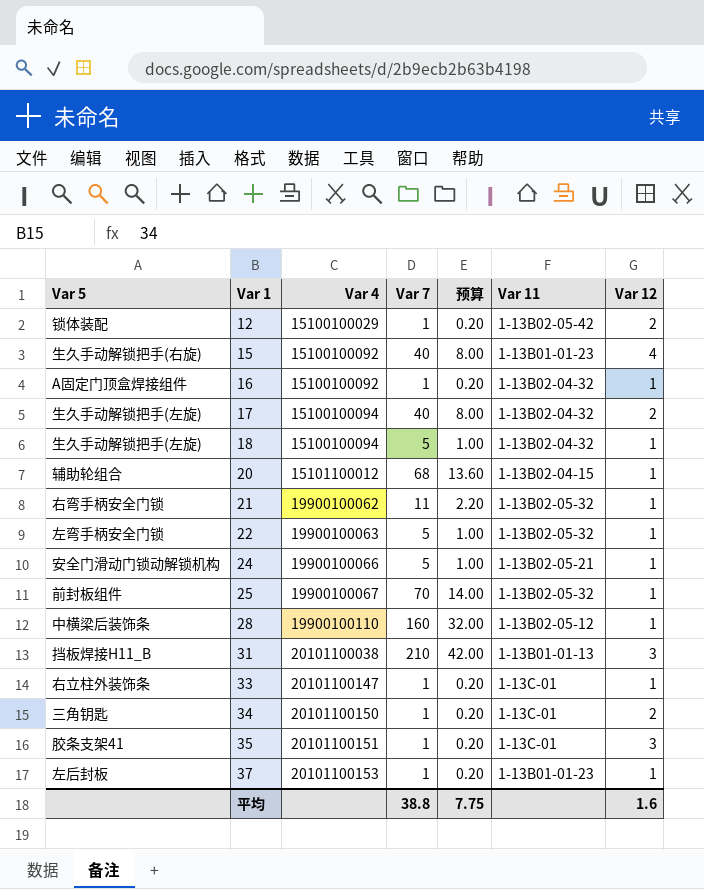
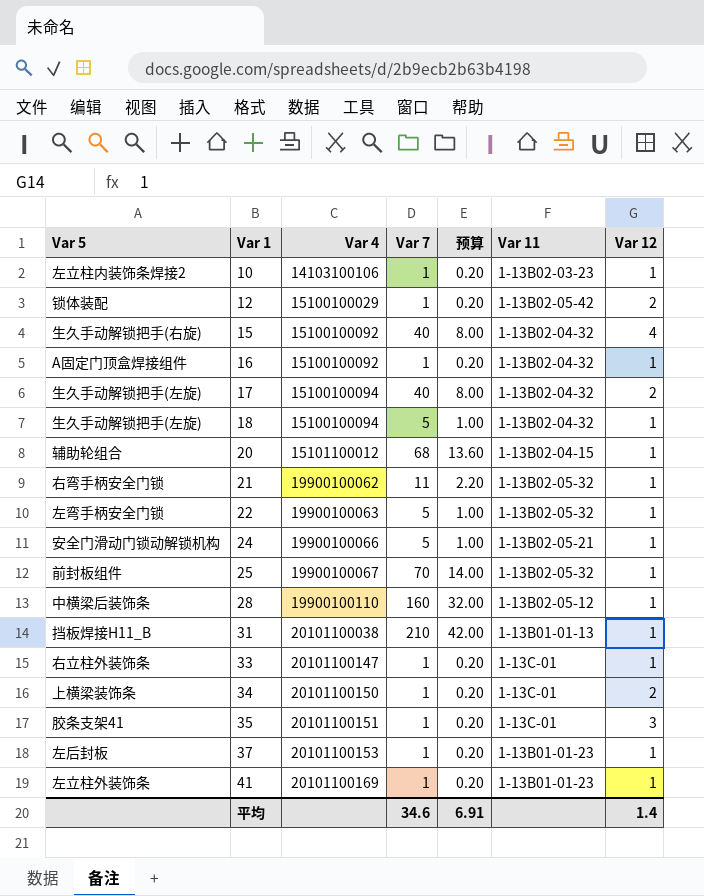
row 10: none -> 左立柱内装饰条焊接2 | 14103100106 | 1 | 0.20 | 1-13B02-03-23 | 1
15 | Var 11: 1-13B01-01-23 -> 1-13B02-04-32
31 | Var 12: 3 -> 1
34 | Var 5: 三角钥匙 -> 上横梁装饰条
row 41: none -> 左立柱外装饰条 | 20101100169 | 1 | 0.20 | 1-13B01-01-23 | 1
平均 | Var 7: 38.8 -> 34.6
平均 | 预算: 7.75 -> 6.91
平均 | Var 12: 1.6 -> 1.4

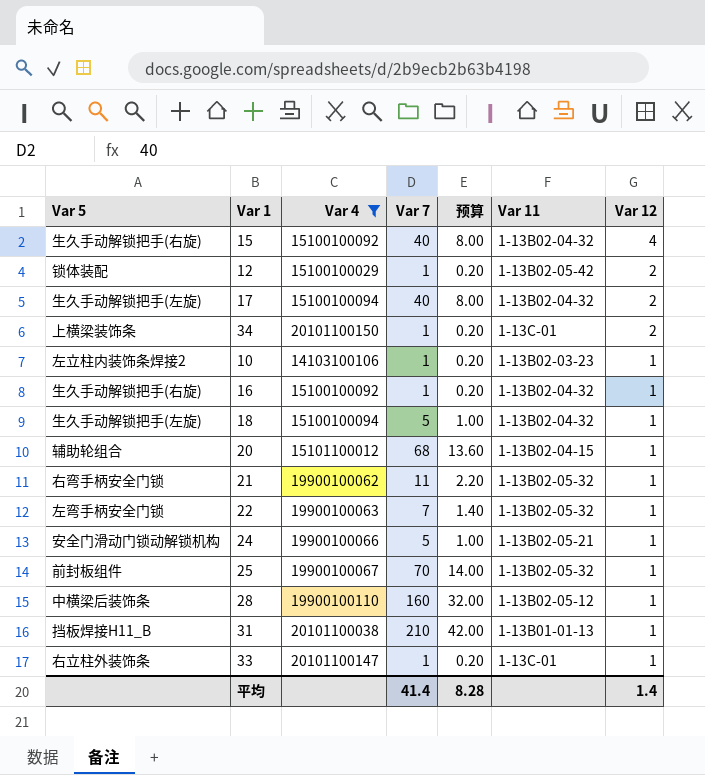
filter: none -> Var 4 <= 20101100150
row order: Var 1 ascending -> Var 12 descending
16 | Var 5: A固定门顶盒焊接组件 -> 生久手动解锁把手(右旋)
22 | Var 7: 5 -> 7
22 | 预算: 1.00 -> 1.40
平均 | Var 7: 34.6 -> 41.4
平均 | 预算: 6.91 -> 8.28

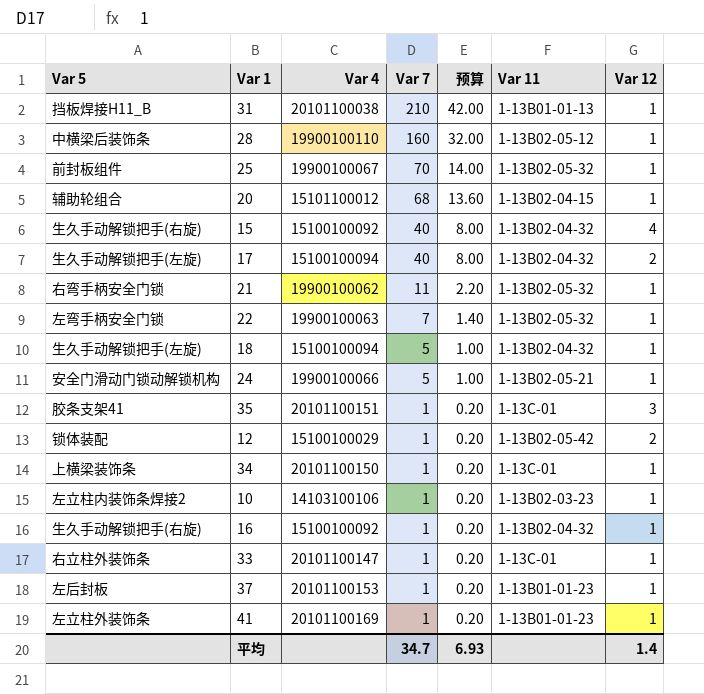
filter: Var 4 <= 20101100150 -> none
row order: Var 12 descending -> Var 7 descending
34 | Var 12: 2 -> 1
平均 | Var 7: 41.4 -> 34.7
平均 | 预算: 8.28 -> 6.93

